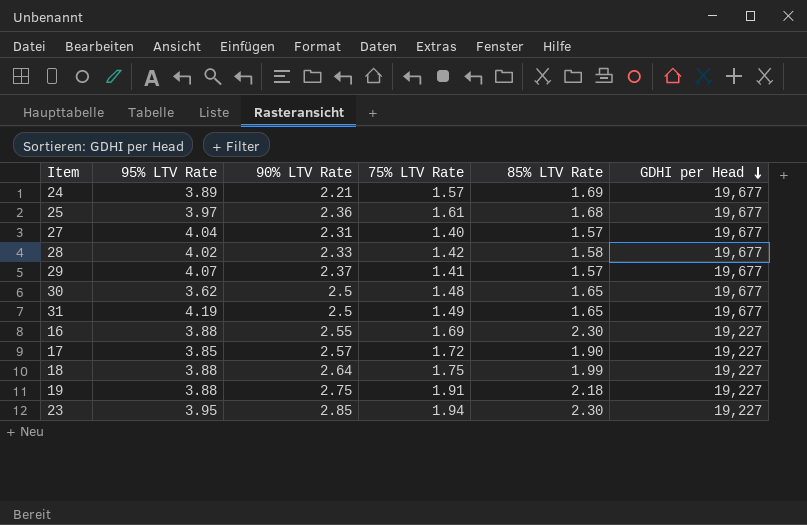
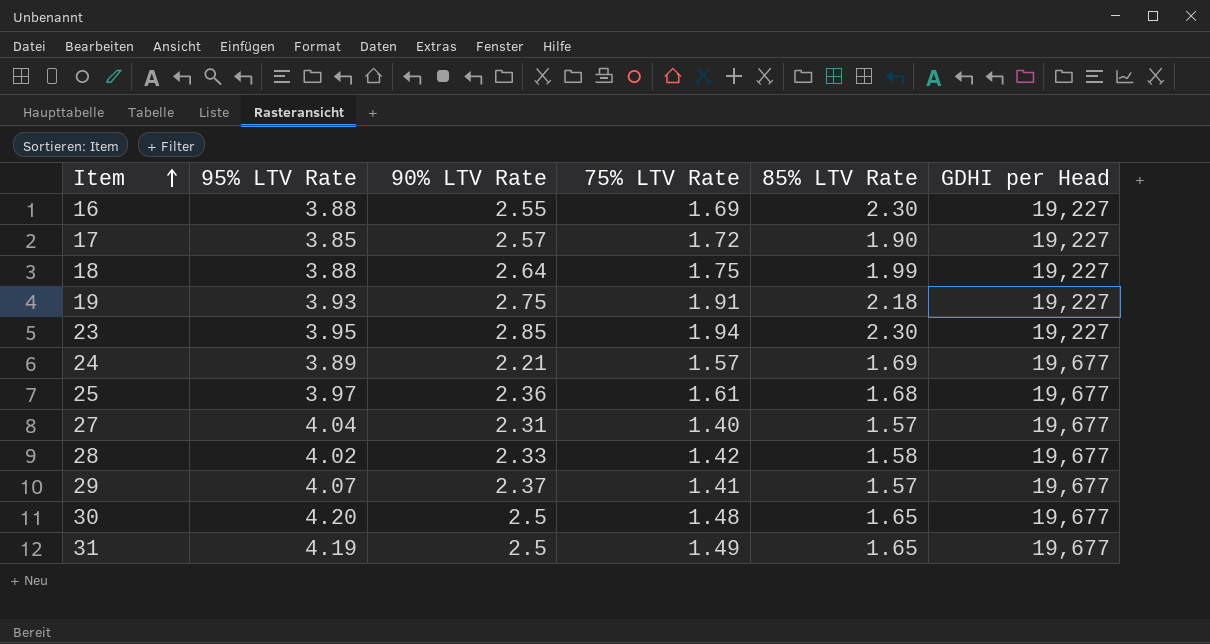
row order: GDHI per Head descending -> Item ascending
19 | 95% LTV Rate: 3.88 -> 3.93
30 | 95% LTV Rate: 3.62 -> 4.20

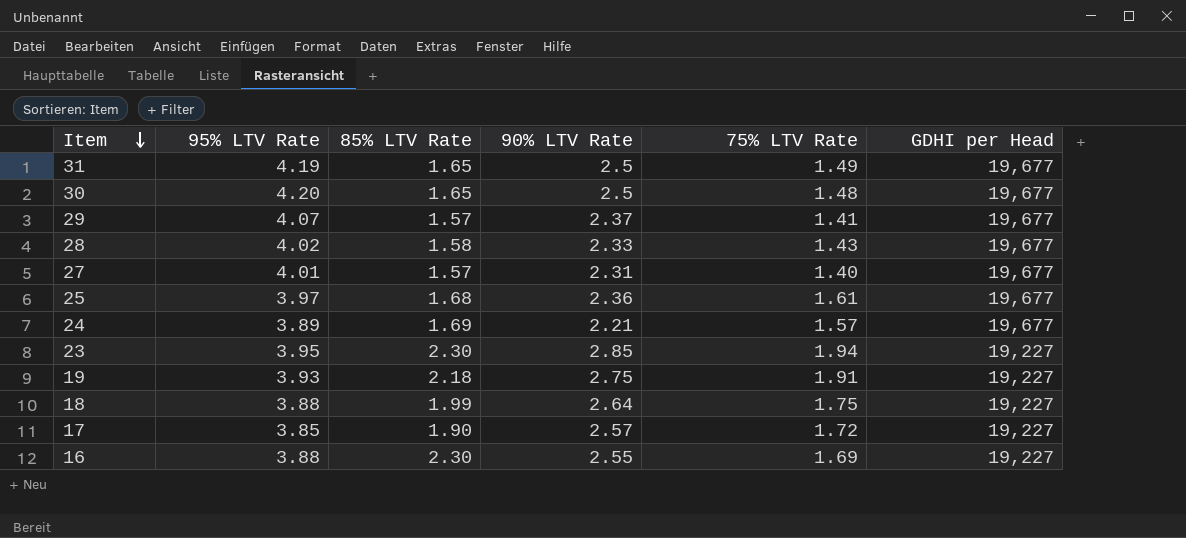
row order: Item ascending -> Item descending
column 85% LTV Rate | position: 5 -> 3
28 | 75% LTV Rate: 1.42 -> 1.43
27 | 95% LTV Rate: 4.04 -> 4.01

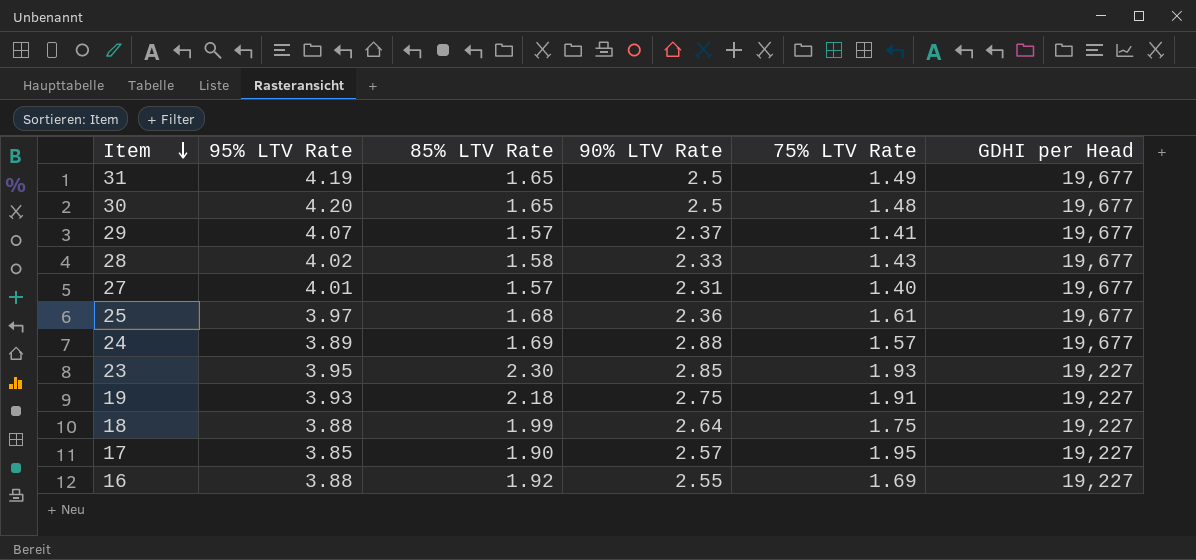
24 | 90% LTV Rate: 2.21 -> 2.88
23 | 75% LTV Rate: 1.94 -> 1.93
17 | 75% LTV Rate: 1.72 -> 1.95
16 | 85% LTV Rate: 2.30 -> 1.92

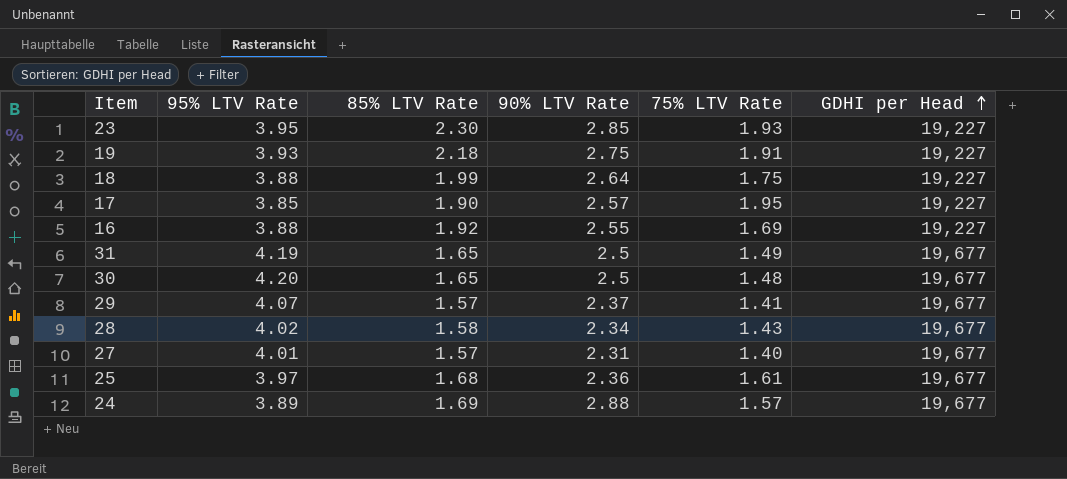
row order: Item descending -> GDHI per Head ascending
28 | 90% LTV Rate: 2.33 -> 2.34

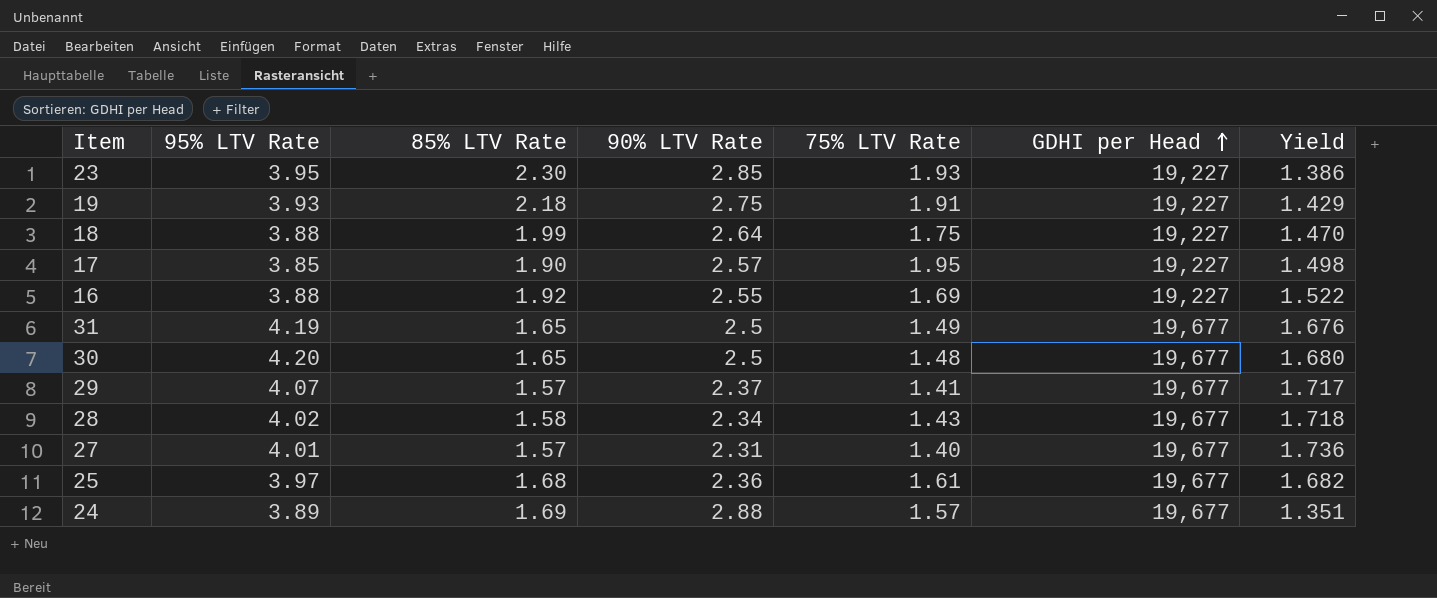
column Yield | formula: none -> [95% LTV Rate] / [90% LTV Rate]

